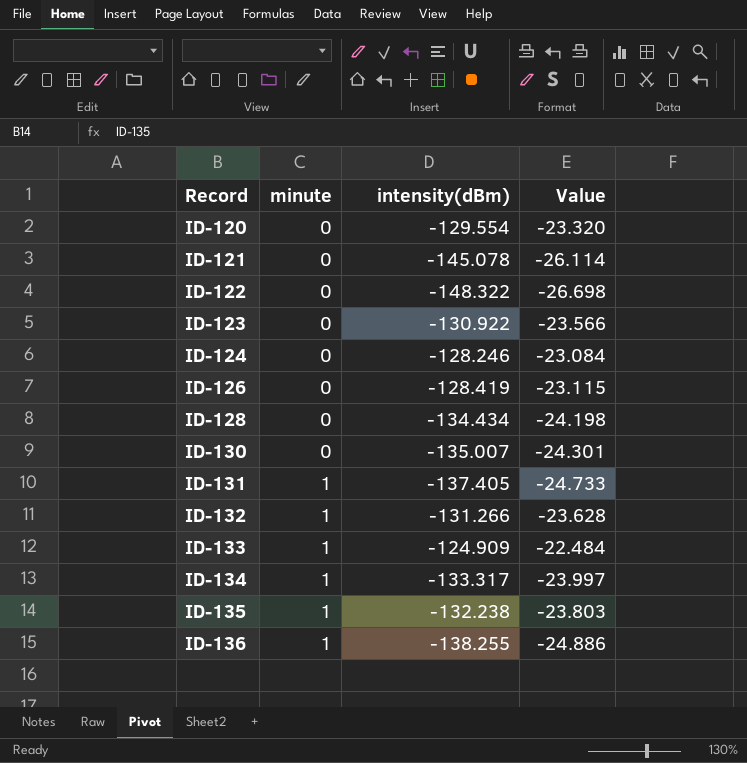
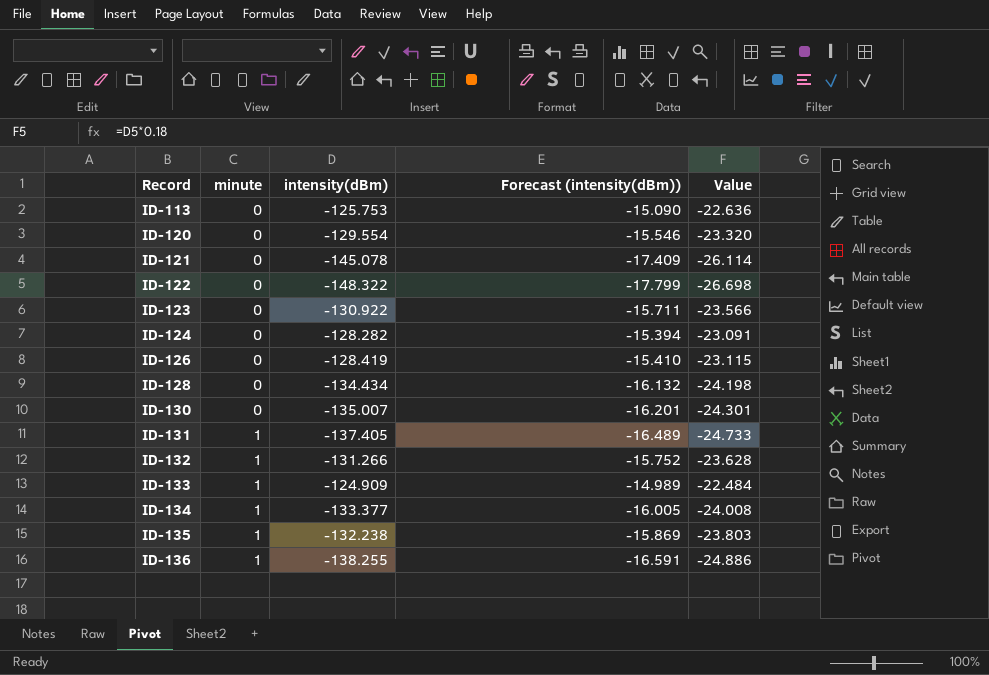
column Forecast (intensity(dBm)) | formula: none -> [intensity(dBm)] * 0.12
row ID-113: none -> 0 | -125.753 | -15.090 | -22.636
ID-124 | intensity(dBm): -128.246 -> -128.282
ID-124 | Value: -23.084 -> -23.091
ID-134 | intensity(dBm): -133.317 -> -133.377
ID-134 | Value: -23.997 -> -24.008

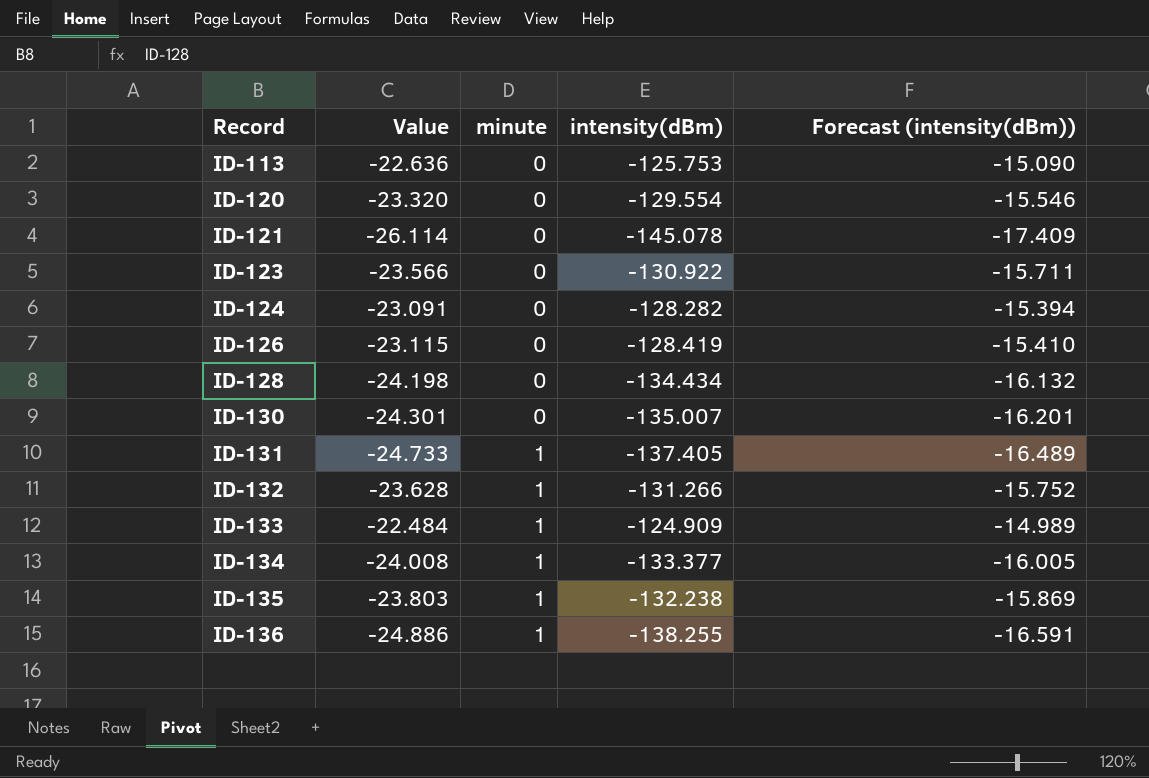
column Value | position: 5 -> 2
row ID-122: 0 | -148.322 | -17.799 | -26.698 -> none

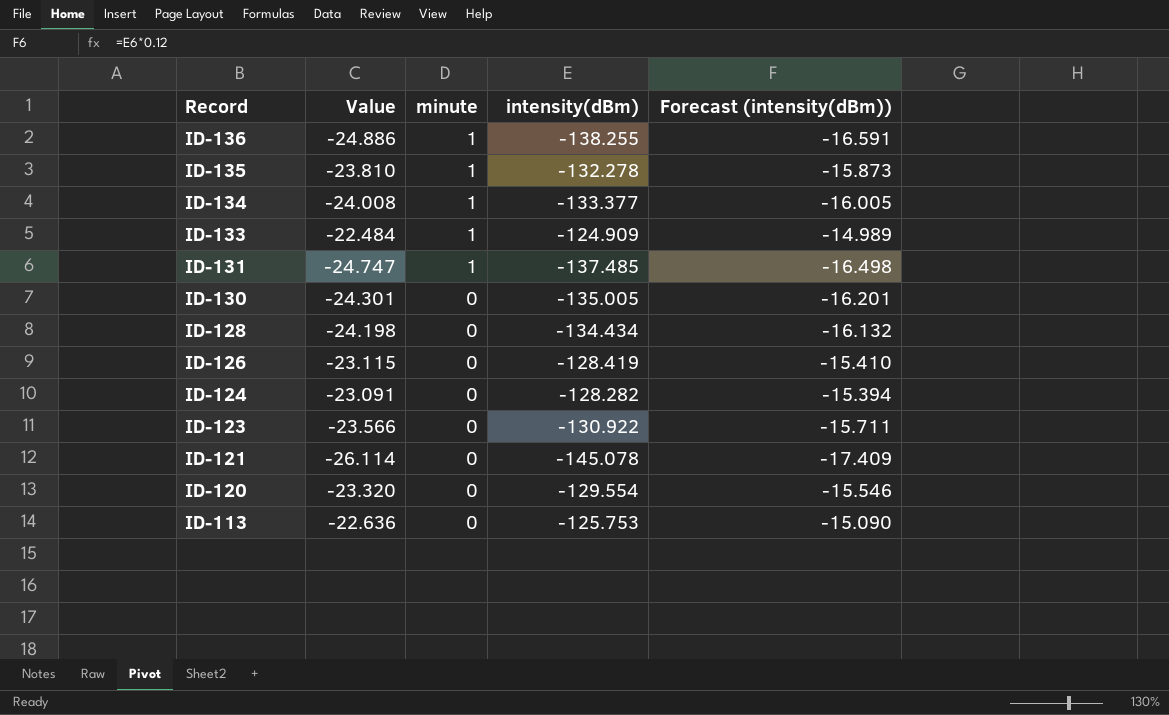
row order: Record ascending -> Record descending
row ID-132: -23.628 | 1 | -131.266 | -15.752 -> none
ID-135 | Value: -23.803 -> -23.810
ID-135 | intensity(dBm): -132.238 -> -132.278
ID-135 | Forecast (intensity(dBm)): -15.869 -> -15.873
ID-131 | Value: -24.733 -> -24.747
ID-131 | intensity(dBm): -137.405 -> -137.485
ID-131 | Forecast (intensity(dBm)): -16.489 -> -16.498
ID-130 | intensity(dBm): -135.007 -> -135.005

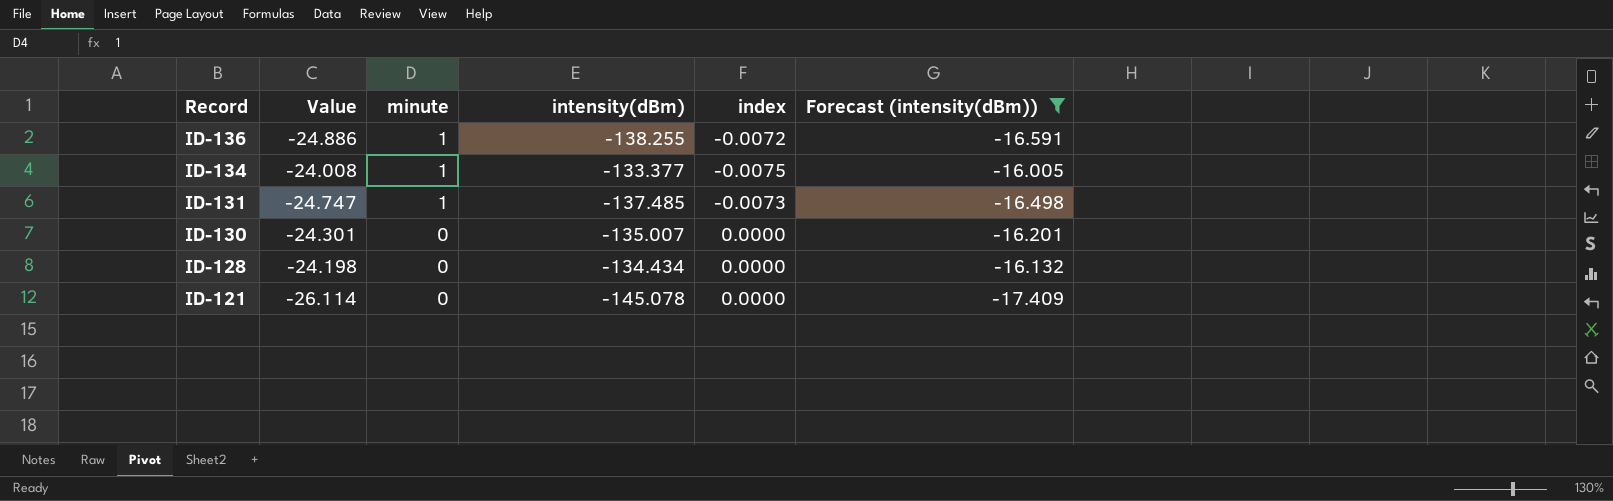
filter: none -> Forecast (intensity(dBm)) <= -16.005
column index | formula: none -> [minute] / [intensity(dBm)]
ID-130 | intensity(dBm): -135.005 -> -135.007

